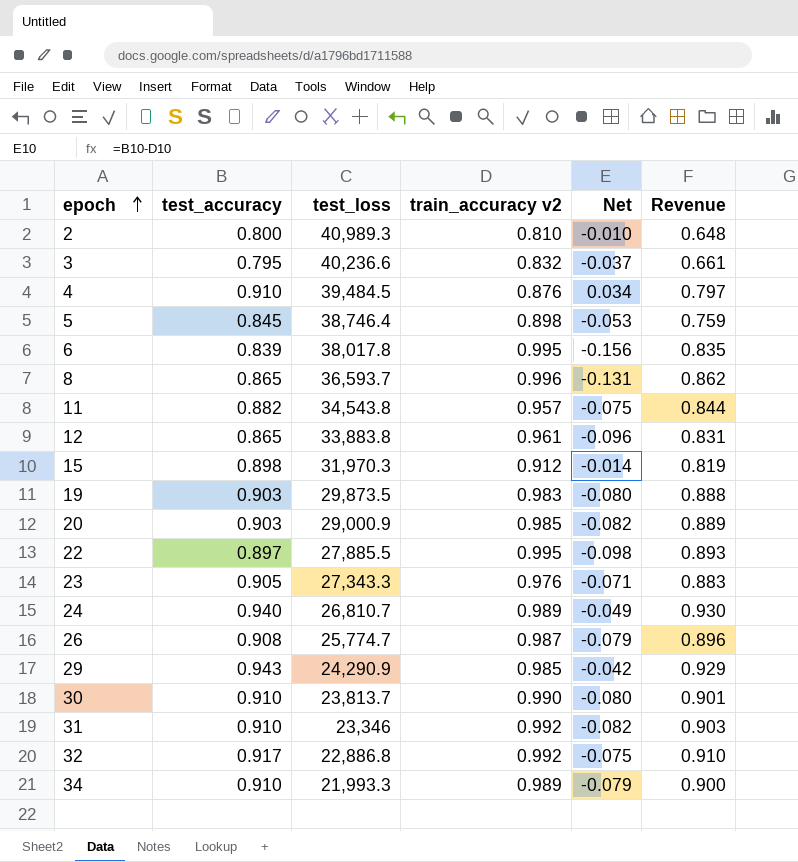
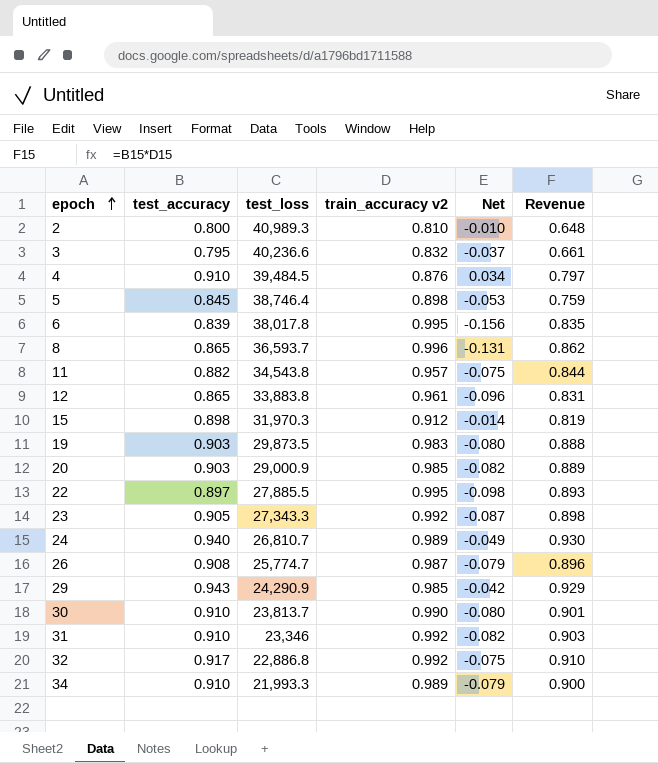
23 | train_accuracy v2: 0.976 -> 0.992
23 | Net: -0.071 -> -0.087
23 | Revenue: 0.883 -> 0.898

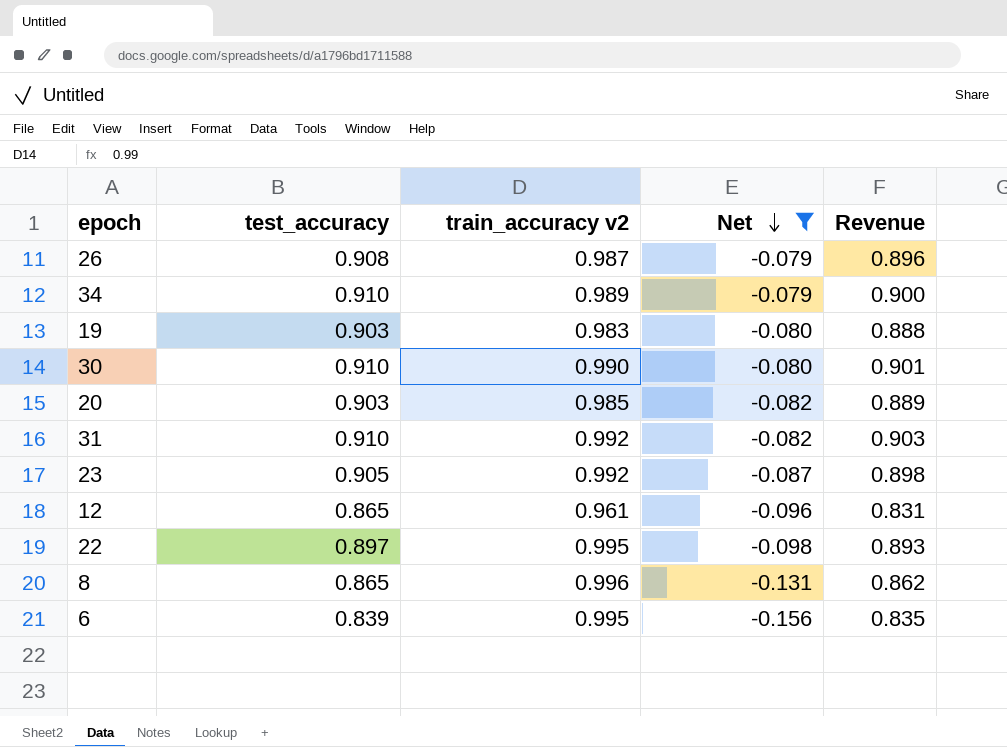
filter: none -> Net <= -0.079
row order: epoch ascending -> Net descending
column test_loss | position: 3 -> none

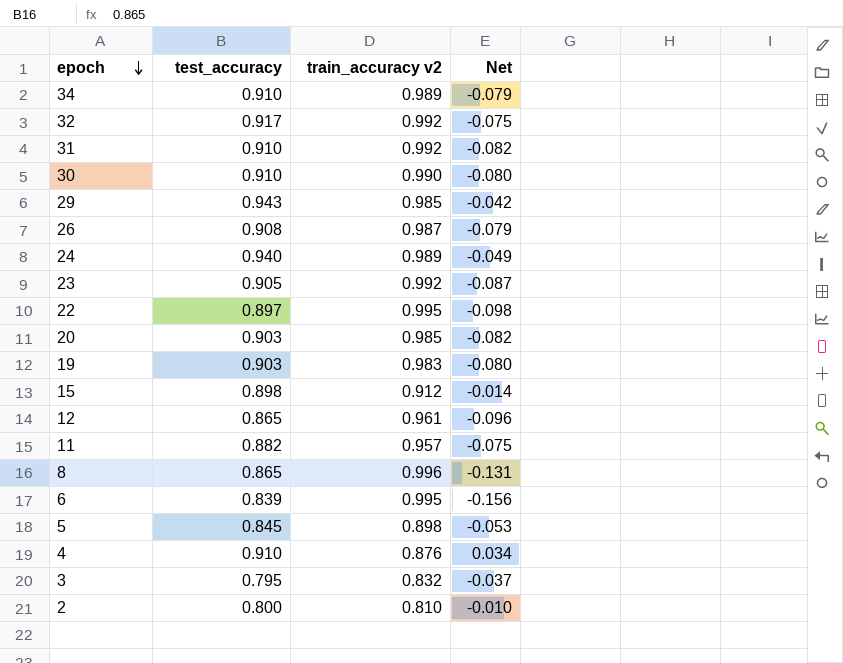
filter: Net <= -0.079 -> none
row order: Net descending -> epoch descending
column Revenue | formula: [test_accuracy] * [train_accuracy v2] -> none

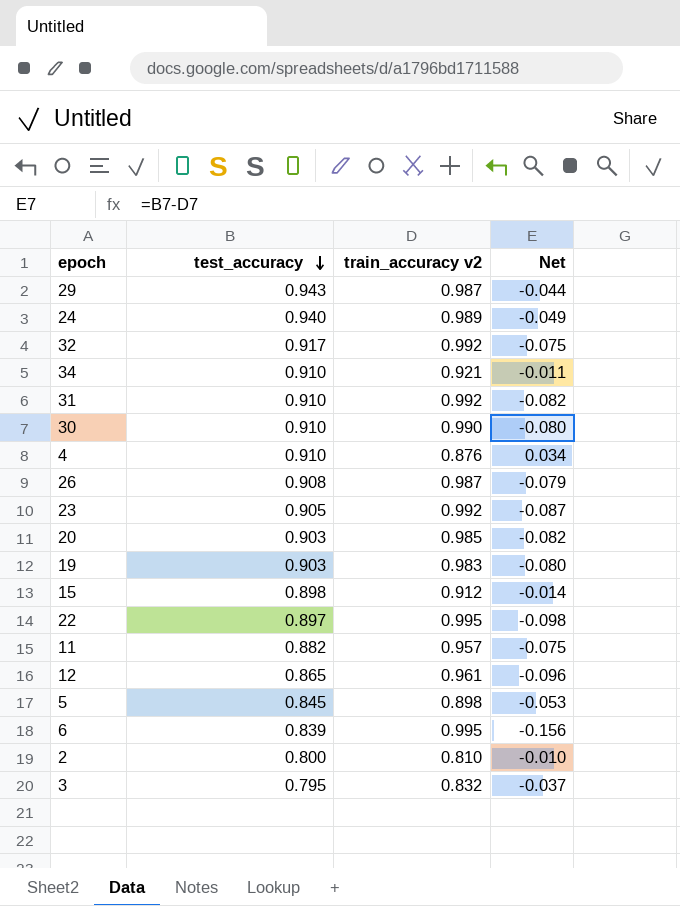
row order: epoch descending -> test_accuracy descending
row 8: 0.865 | 0.996 | -0.131 -> none
29 | train_accuracy v2: 0.985 -> 0.987
29 | Net: -0.042 -> -0.044
34 | train_accuracy v2: 0.989 -> 0.921
34 | Net: -0.079 -> -0.011

